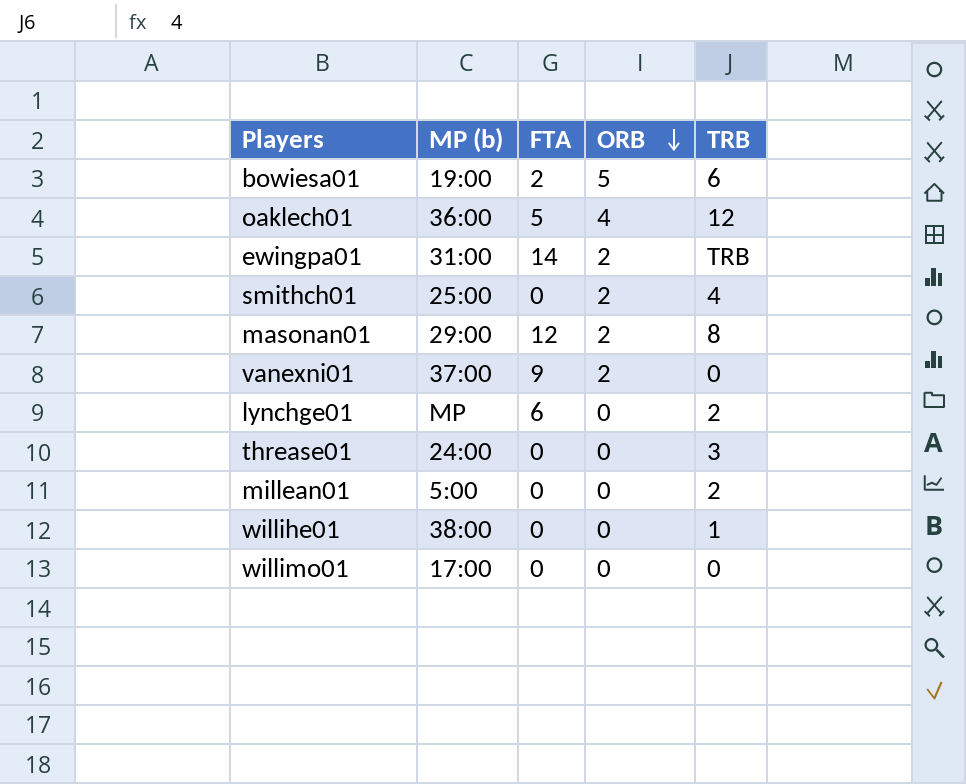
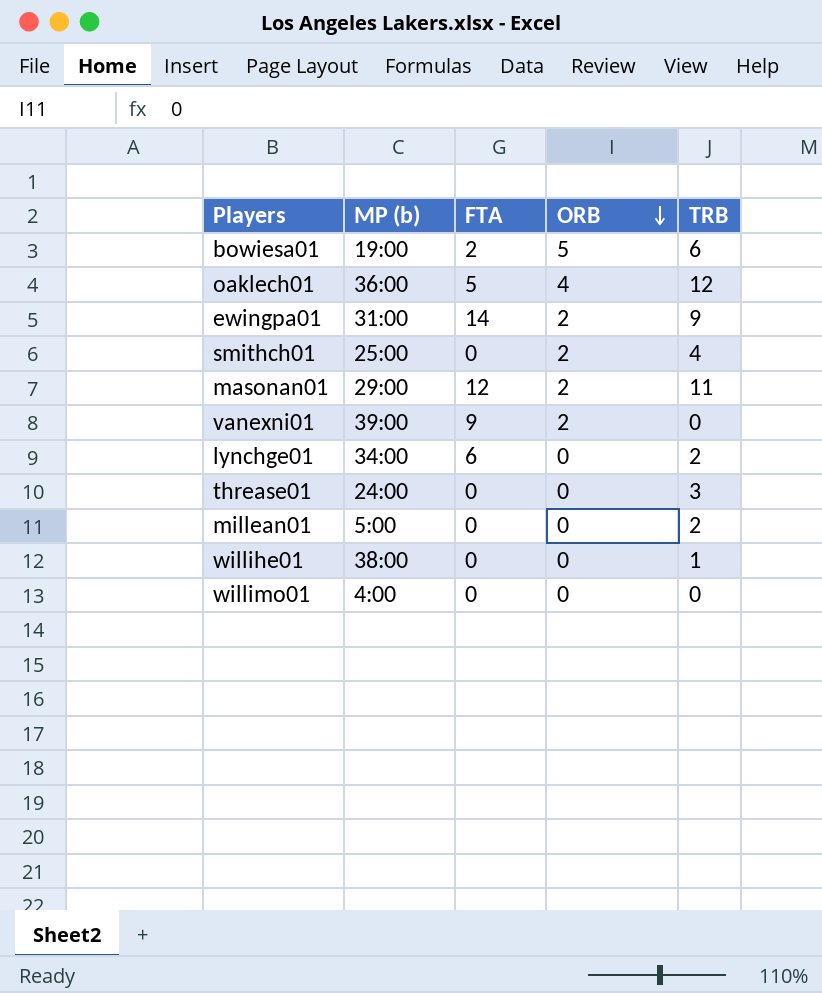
ewingpa01 | TRB: TRB -> 9
masonan01 | TRB: 8 -> 11
vanexni01 | MP (b): 37:00 -> 39:00
lynchge01 | MP (b): MP -> 34:00
willimo01 | MP (b): 17:00 -> 4:00

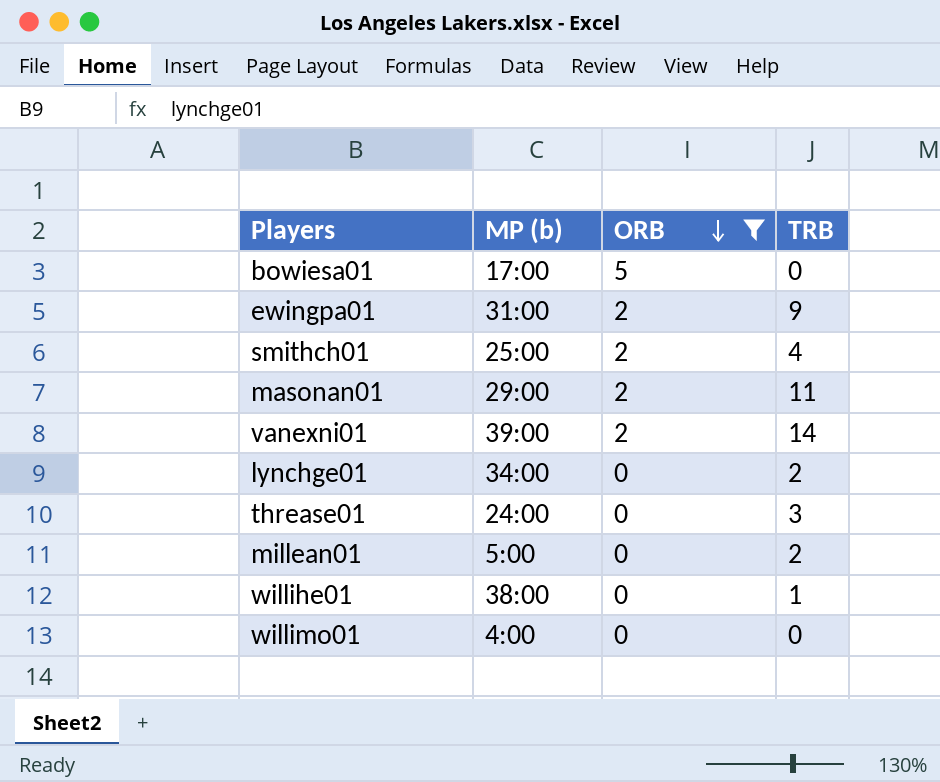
filter: none -> ORB != 4
column FTA | position: 3 -> none
bowiesa01 | MP (b): 19:00 -> 17:00
bowiesa01 | TRB: 6 -> 0
vanexni01 | TRB: 0 -> 14

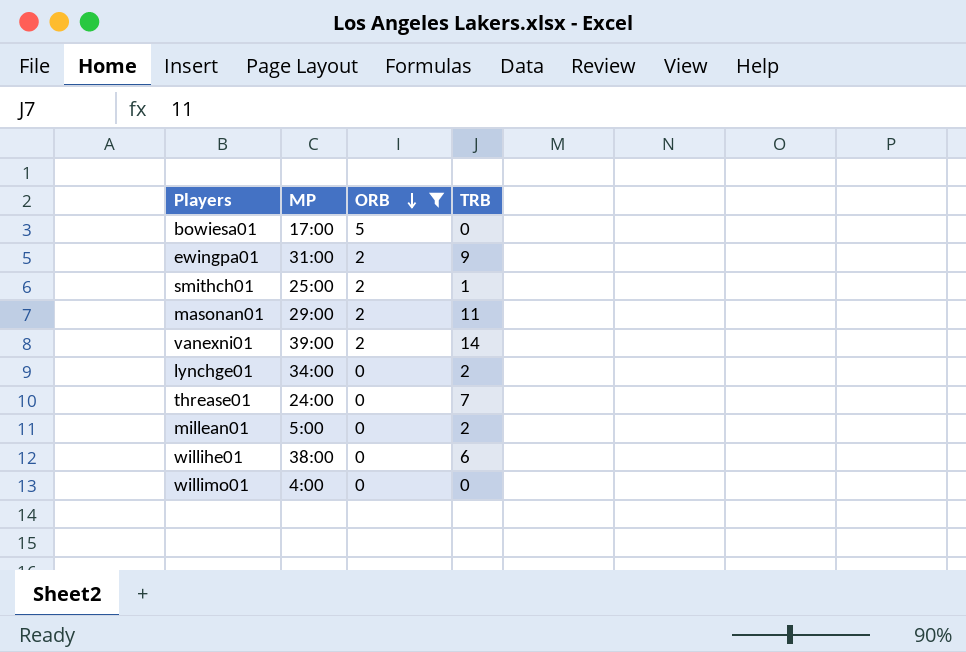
column name: MP (b) -> MP
smithch01 | TRB: 4 -> 1
threase01 | TRB: 3 -> 7
willihe01 | TRB: 1 -> 6

